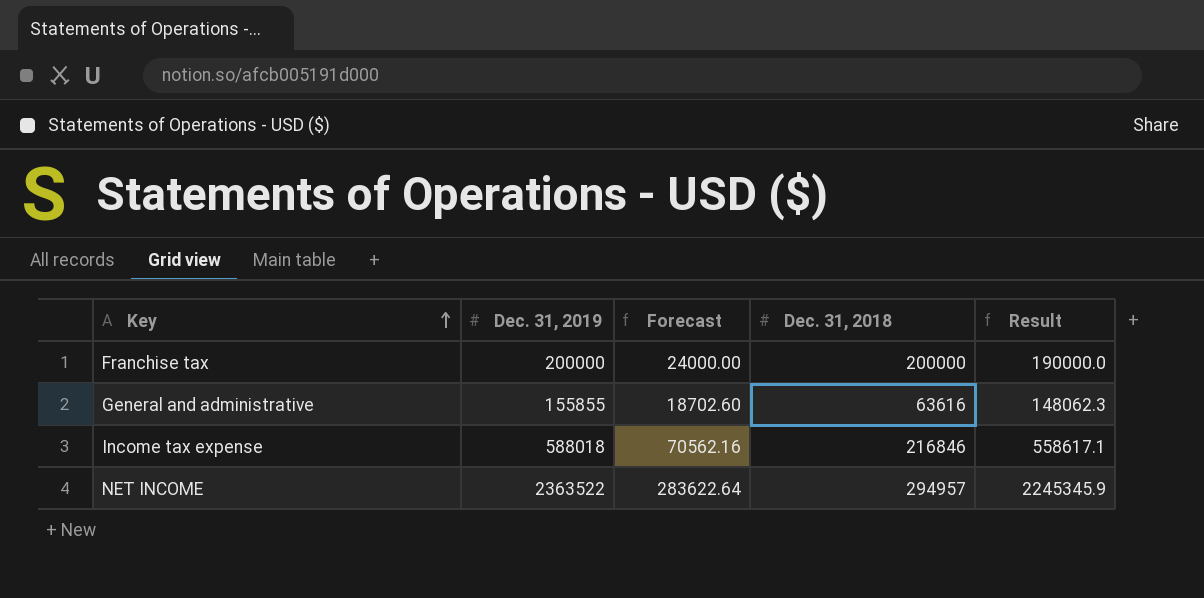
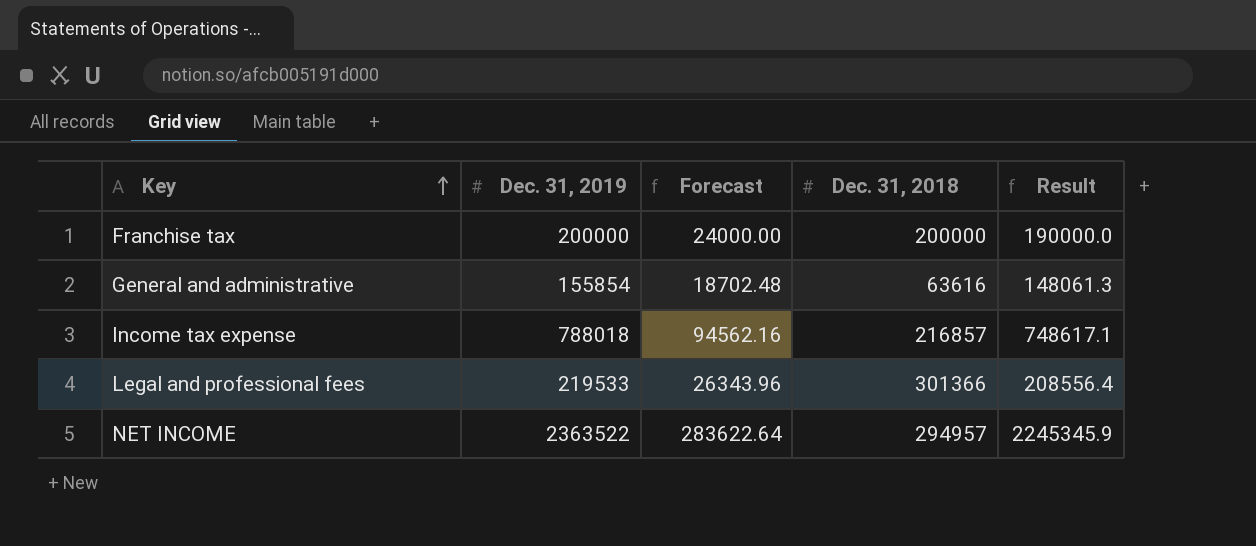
General and administrative | Dec. 31, 2019: 155855 -> 155854
General and administrative | Forecast: 18702.60 -> 18702.48
General and administrative | Result: 148062.3 -> 148061.3
Income tax expense | Dec. 31, 2019: 588018 -> 788018
Income tax expense | Forecast: 70562.16 -> 94562.16
Income tax expense | Dec. 31, 2018: 216846 -> 216857
Income tax expense | Result: 558617.1 -> 748617.1
row Legal and professional fees: none -> 219533 | 26343.96 | 301366 | 208556.4

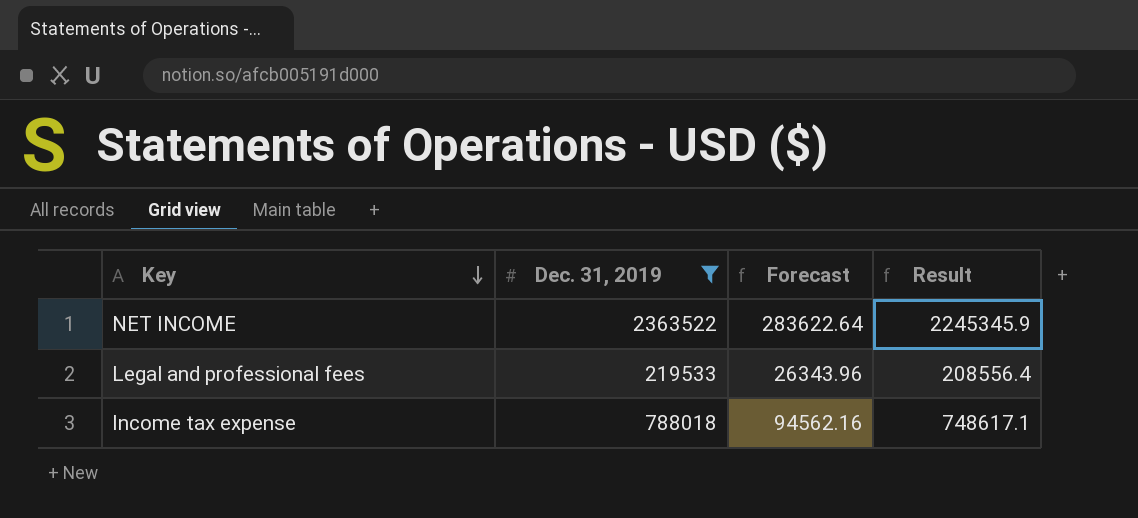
filter: none -> Dec. 31, 2019 >= 219533
row order: Key ascending -> Key descending
column Dec. 31, 2018 | position: 4 -> none

